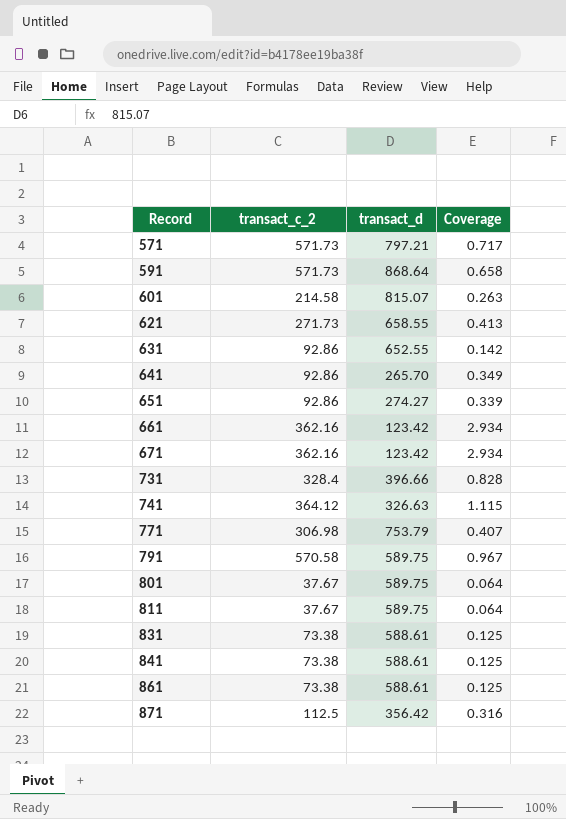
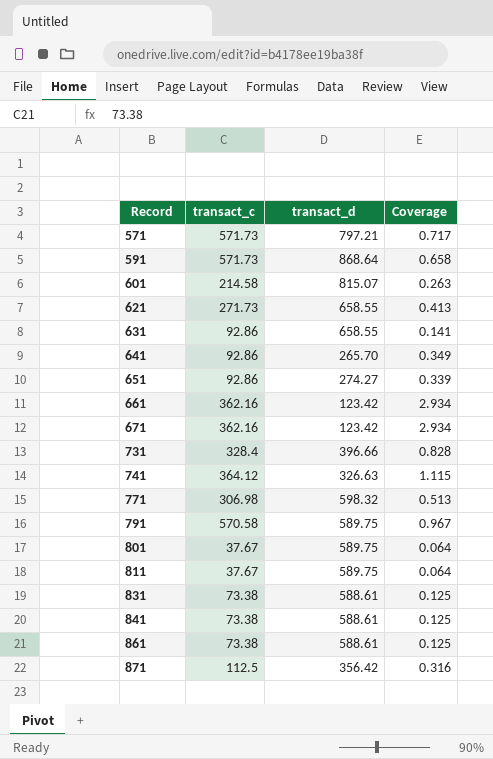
column name: transact_c_2 -> transact_c
631 | transact_d: 652.55 -> 658.55
631 | Coverage: 0.142 -> 0.141
771 | transact_d: 753.79 -> 598.32
771 | Coverage: 0.407 -> 0.513

